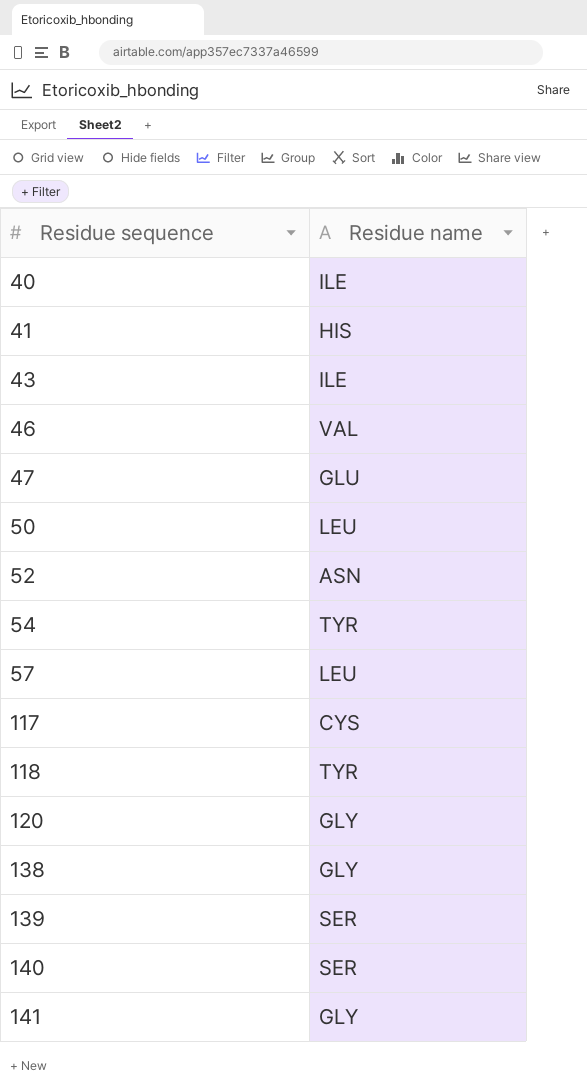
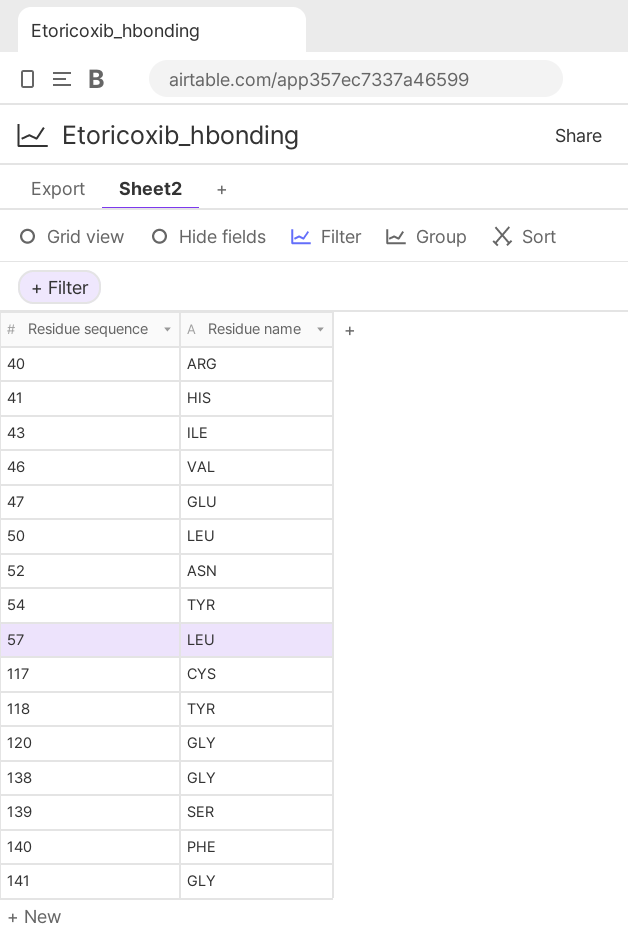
40 | Residue name: ILE -> ARG
140 | Residue name: SER -> PHE

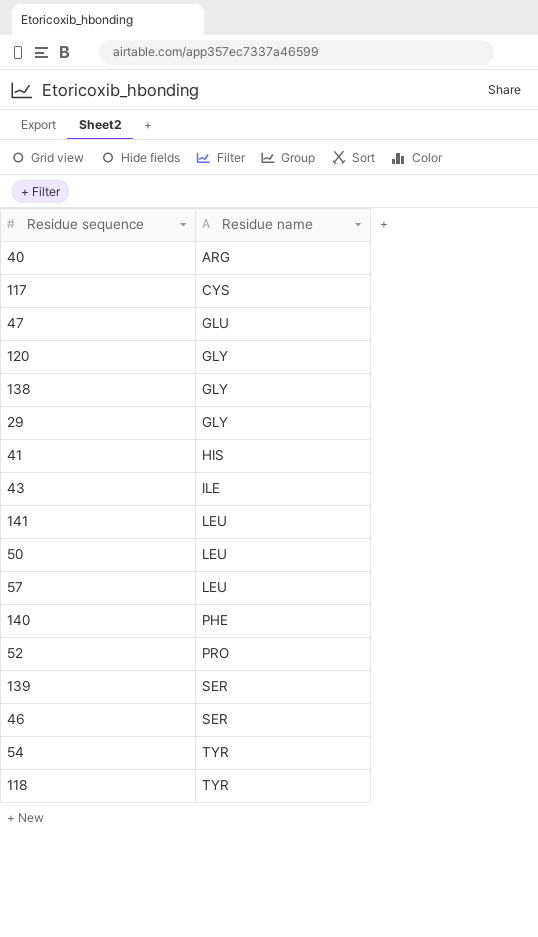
row order: Residue sequence ascending -> Residue name ascending
row 29: none -> GLY
141 | Residue name: GLY -> LEU
52 | Residue name: ASN -> PRO
46 | Residue name: VAL -> SER

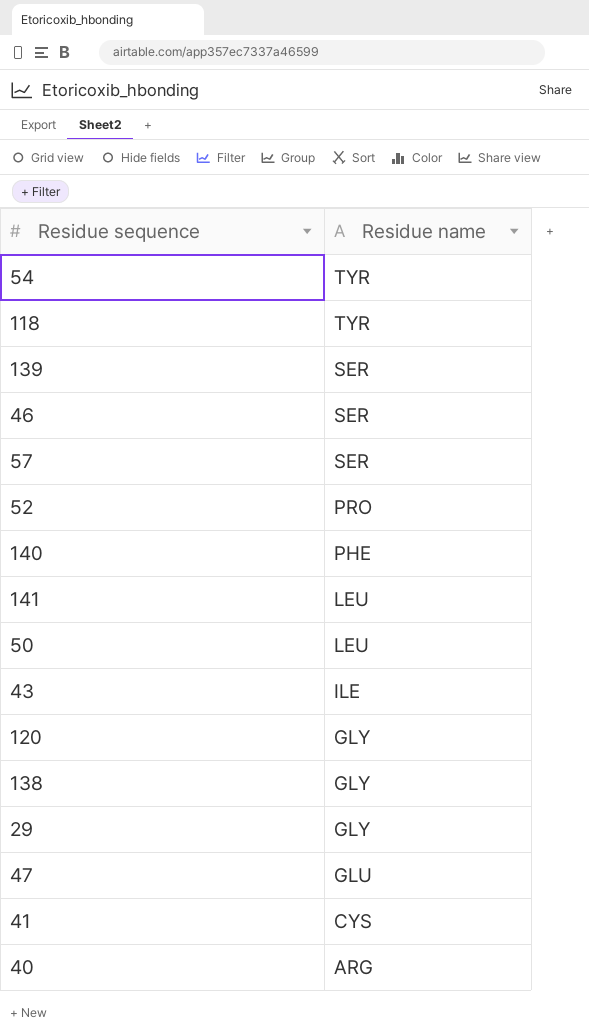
row order: Residue name ascending -> Residue name descending
row 117: CYS -> none
57 | Residue name: LEU -> SER
41 | Residue name: HIS -> CYS

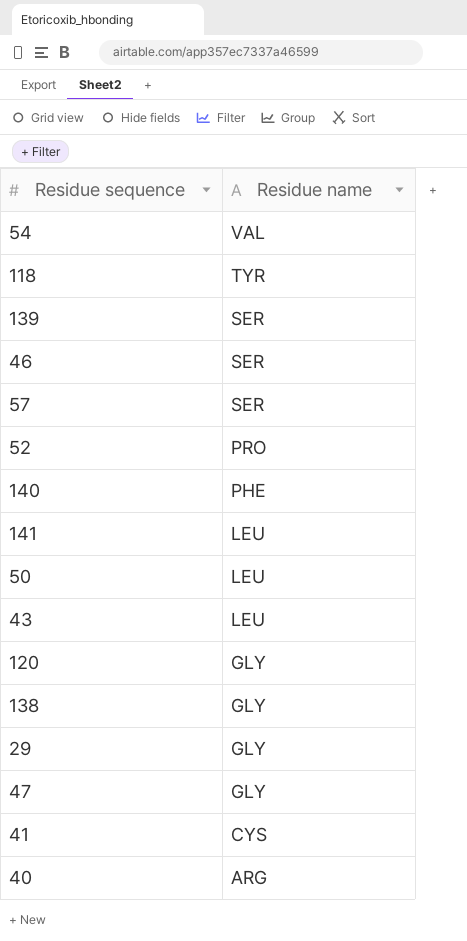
54 | Residue name: TYR -> VAL
43 | Residue name: ILE -> LEU
47 | Residue name: GLU -> GLY

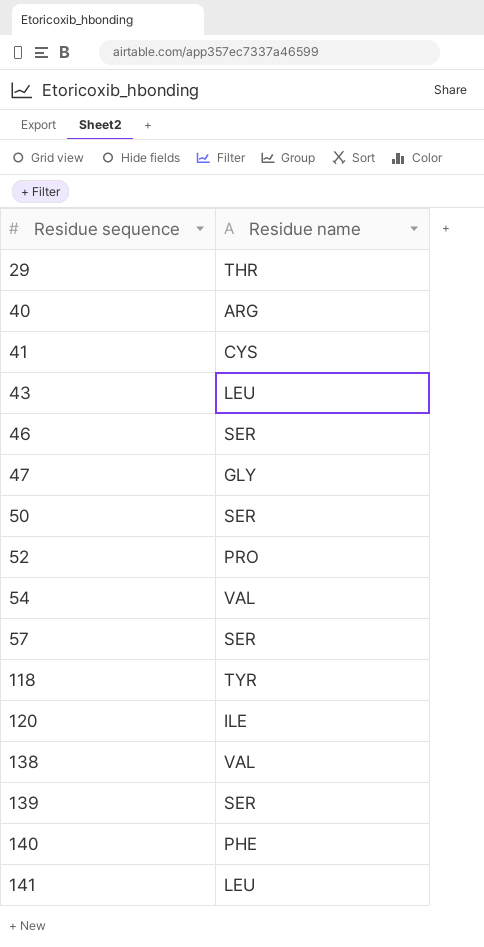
row order: Residue name descending -> Residue sequence ascending
29 | Residue name: GLY -> THR
50 | Residue name: LEU -> SER
120 | Residue name: GLY -> ILE
138 | Residue name: GLY -> VAL

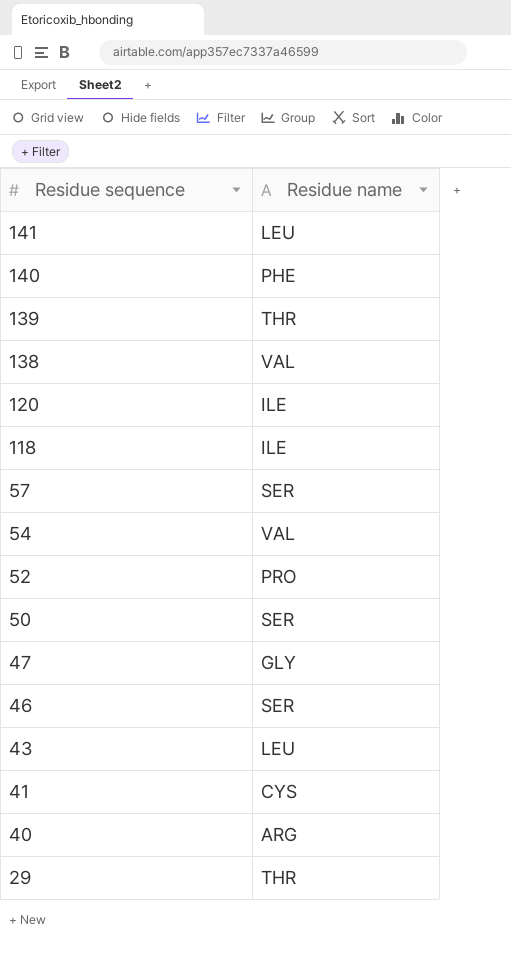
row order: Residue sequence ascending -> Residue sequence descending
139 | Residue name: SER -> THR
118 | Residue name: TYR -> ILE

